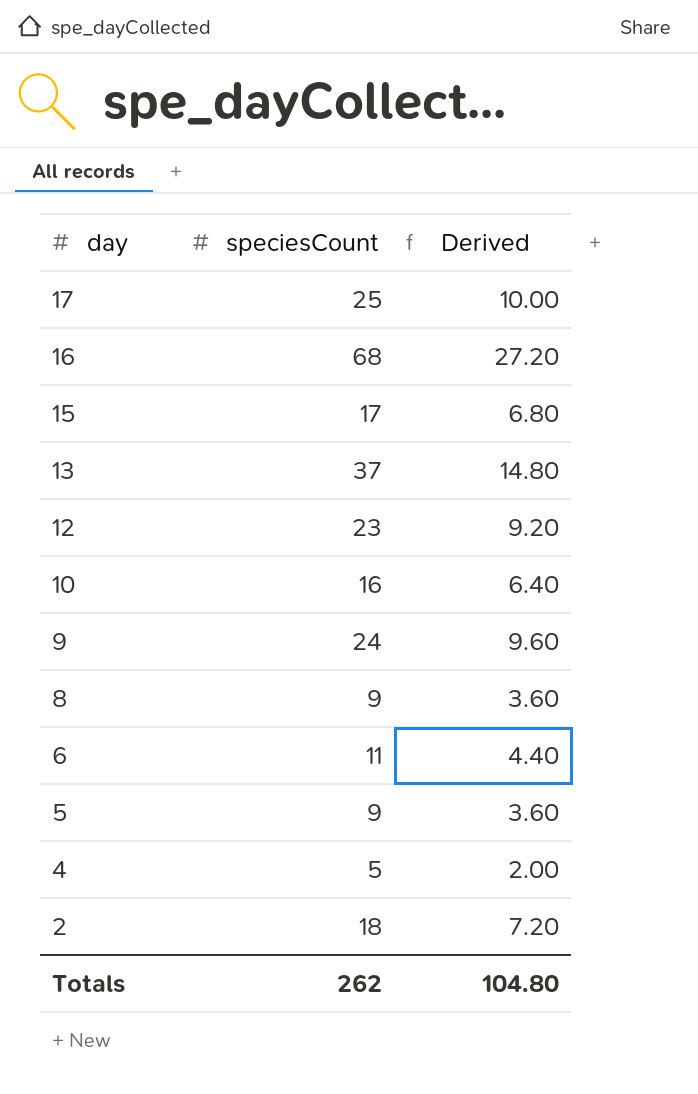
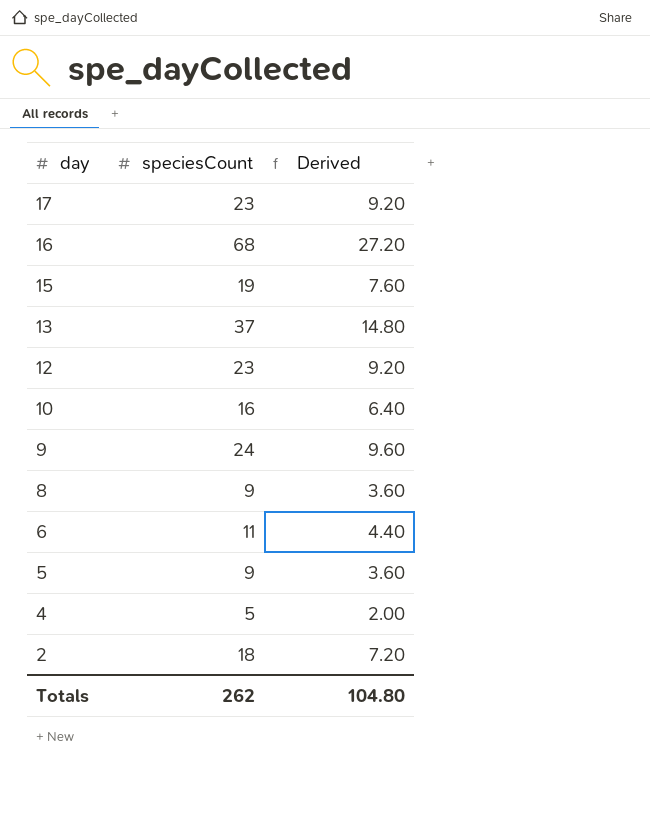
17 | speciesCount: 25 -> 23
17 | Derived: 10.00 -> 9.20
15 | speciesCount: 17 -> 19
15 | Derived: 6.80 -> 7.60

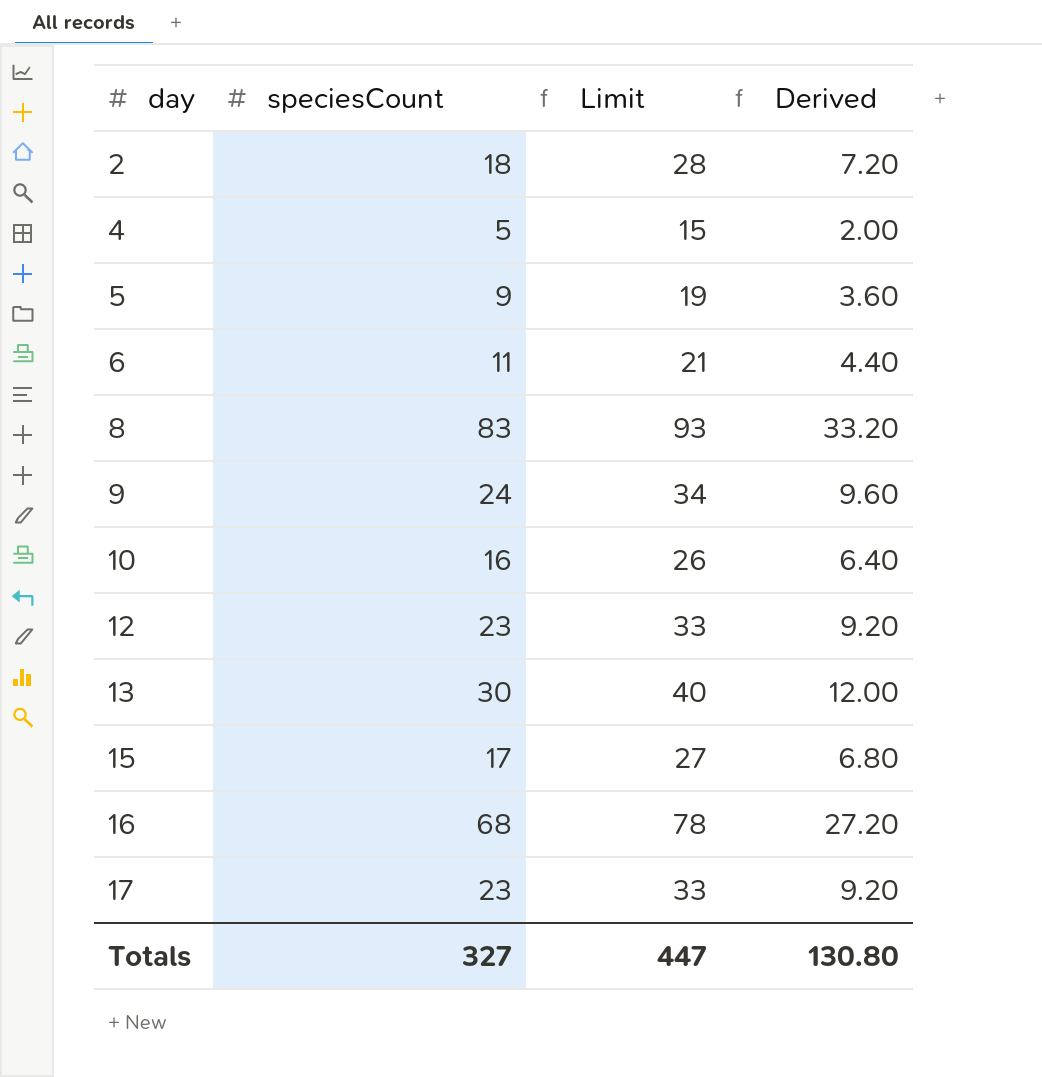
row order: day descending -> day ascending
column Limit | formula: none -> [speciesCount] + 10
8 | speciesCount: 9 -> 83
8 | Derived: 3.60 -> 33.20
13 | speciesCount: 37 -> 30
13 | Derived: 14.80 -> 12.00
15 | speciesCount: 19 -> 17
15 | Derived: 7.60 -> 6.80
Totals | speciesCount: 262 -> 327
Totals | Derived: 104.80 -> 130.80

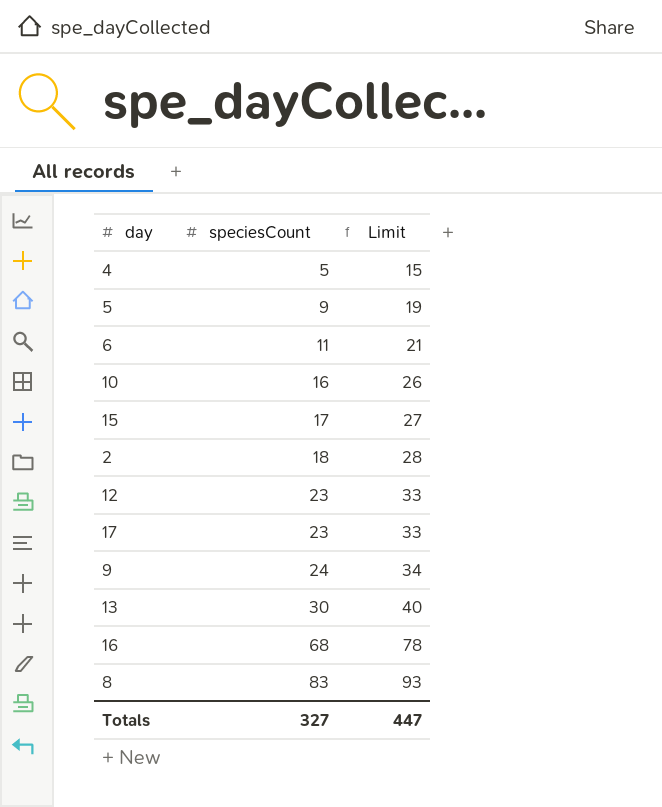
row order: day ascending -> speciesCount ascending
column Derived | formula: [speciesCount] * 0.4 -> none

